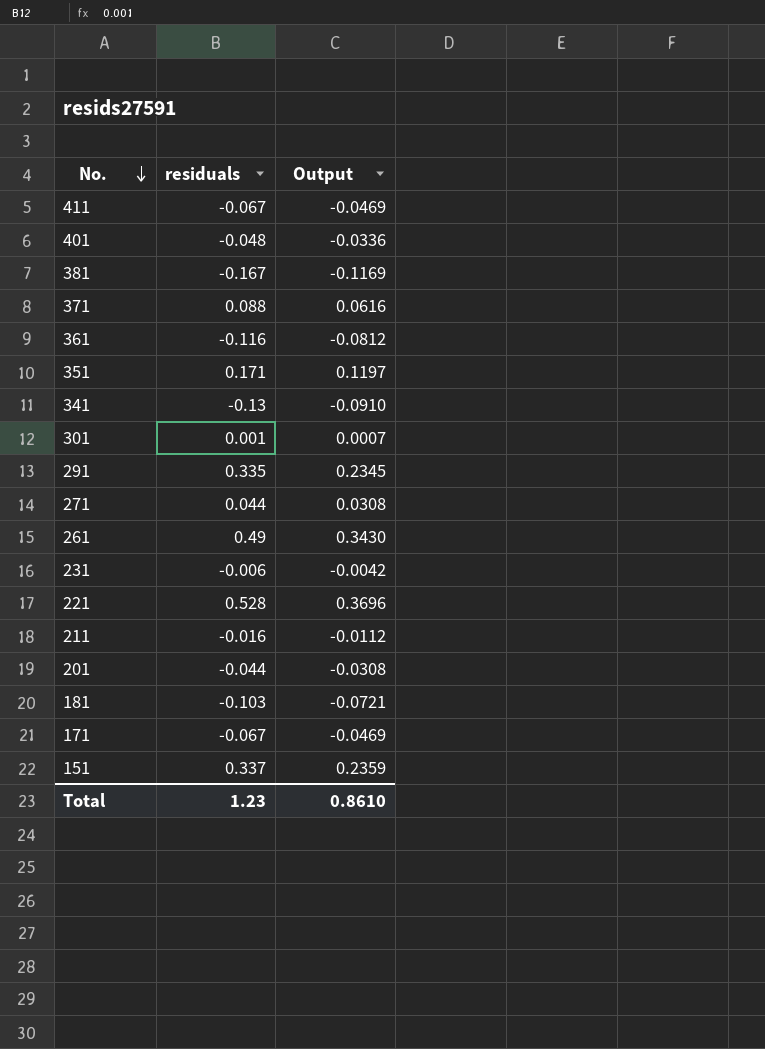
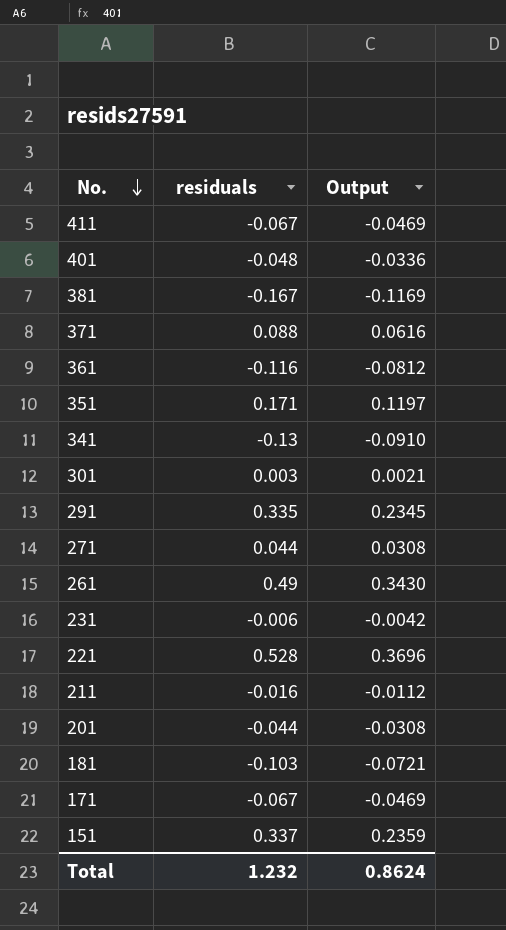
301 | residuals: 0.001 -> 0.003
301 | Output: 0.0007 -> 0.0021
Total | residuals: 1.23 -> 1.232
Total | Output: 0.8610 -> 0.8624

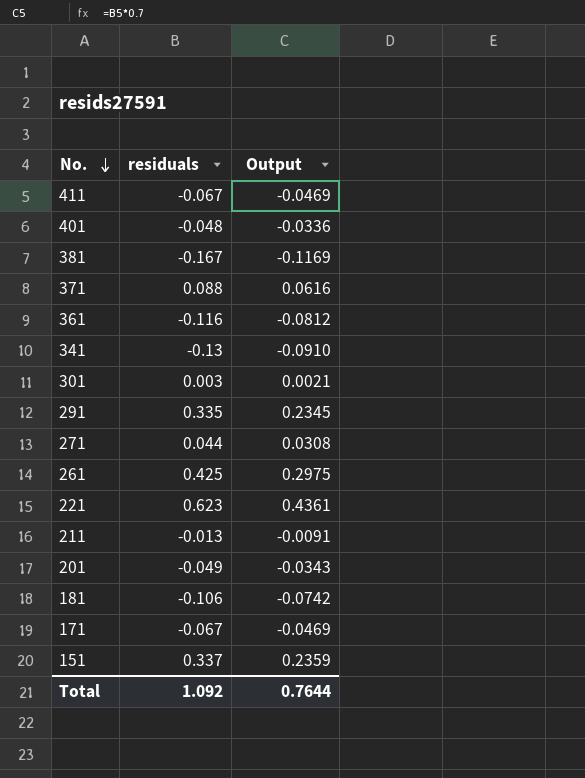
row 351: 0.171 | 0.1197 -> none
row 231: -0.006 | -0.0042 -> none
261 | residuals: 0.49 -> 0.425
261 | Output: 0.3430 -> 0.2975
221 | residuals: 0.528 -> 0.623
221 | Output: 0.3696 -> 0.4361
211 | residuals: -0.016 -> -0.013
211 | Output: -0.0112 -> -0.0091
201 | residuals: -0.044 -> -0.049
201 | Output: -0.0308 -> -0.0343
181 | residuals: -0.103 -> -0.106
181 | Output: -0.0721 -> -0.0742
Total | residuals: 1.232 -> 1.092
Total | Output: 0.8624 -> 0.7644

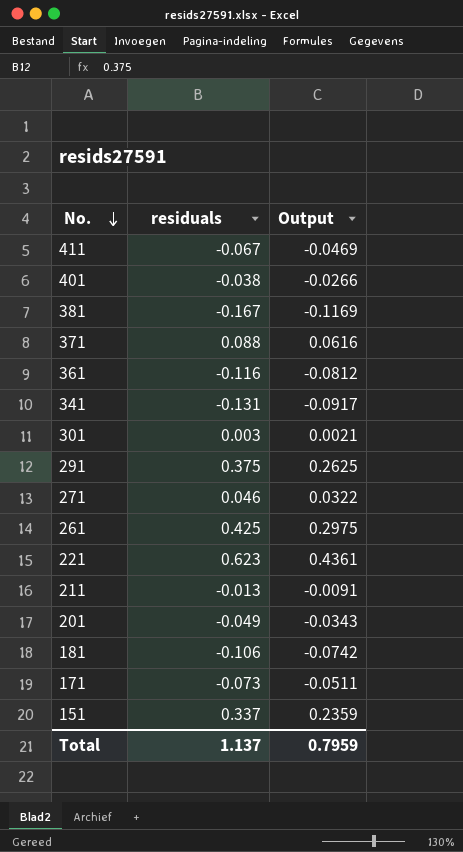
401 | residuals: -0.048 -> -0.038
401 | Output: -0.0336 -> -0.0266
341 | residuals: -0.13 -> -0.131
341 | Output: -0.0910 -> -0.0917
291 | residuals: 0.335 -> 0.375
291 | Output: 0.2345 -> 0.2625
271 | residuals: 0.044 -> 0.046
271 | Output: 0.0308 -> 0.0322
171 | residuals: -0.067 -> -0.073
171 | Output: -0.0469 -> -0.0511
Total | residuals: 1.092 -> 1.137
Total | Output: 0.7644 -> 0.7959

